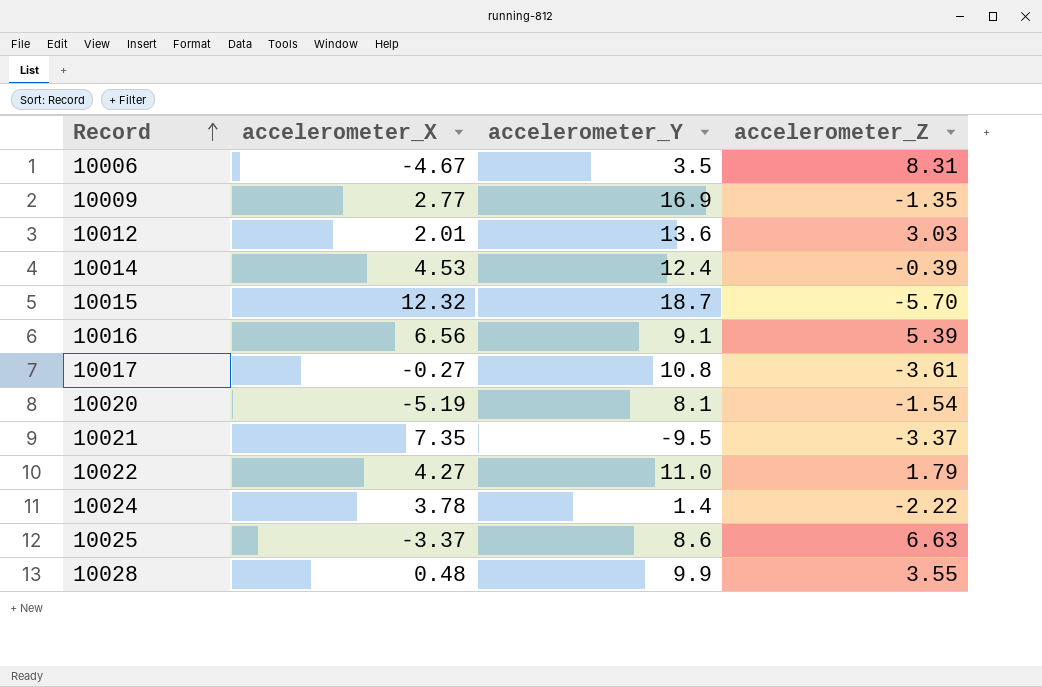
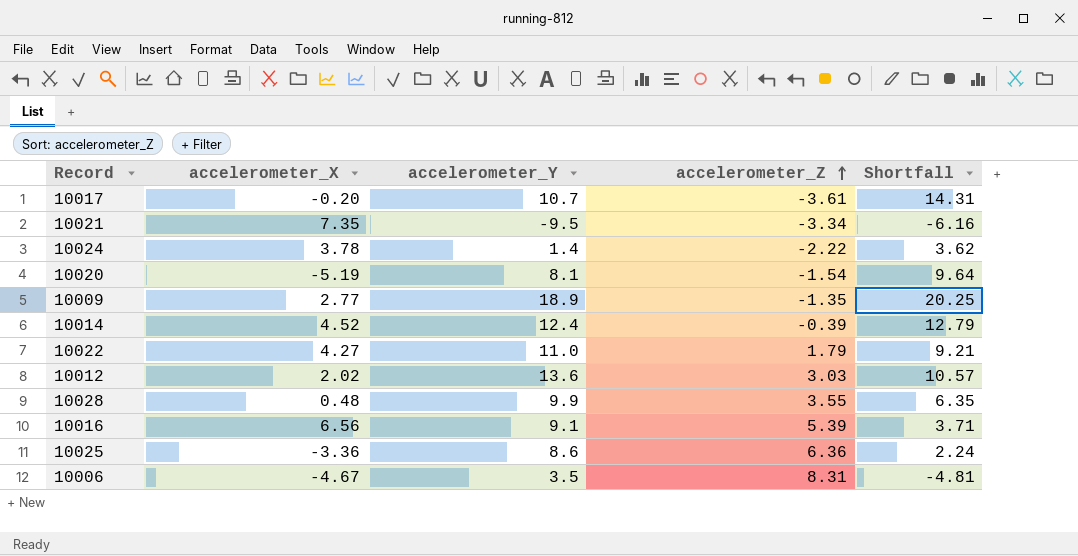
row order: Record ascending -> accelerometer_Z ascending
column Shortfall | formula: none -> [accelerometer_Y] - [accelerometer_Z]
row 10015: 12.32 | 18.7 | -5.70 -> none
10017 | accelerometer_X: -0.27 -> -0.20
10017 | accelerometer_Y: 10.8 -> 10.7
10021 | accelerometer_Z: -3.37 -> -3.34
10009 | accelerometer_Y: 16.9 -> 18.9
10014 | accelerometer_X: 4.53 -> 4.52
10012 | accelerometer_X: 2.01 -> 2.02
10025 | accelerometer_X: -3.37 -> -3.36
10025 | accelerometer_Z: 6.63 -> 6.36

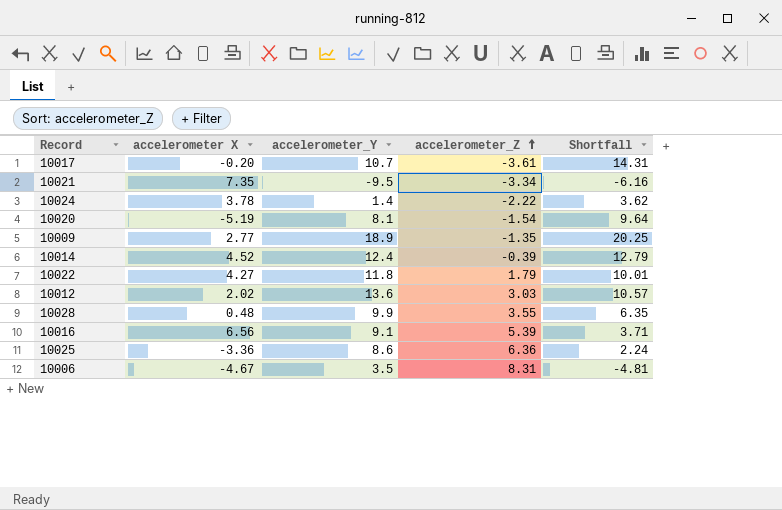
column name: accelerometer_X -> accelerometer X
10022 | accelerometer_Y: 11.0 -> 11.8
10022 | Shortfall: 9.21 -> 10.01

